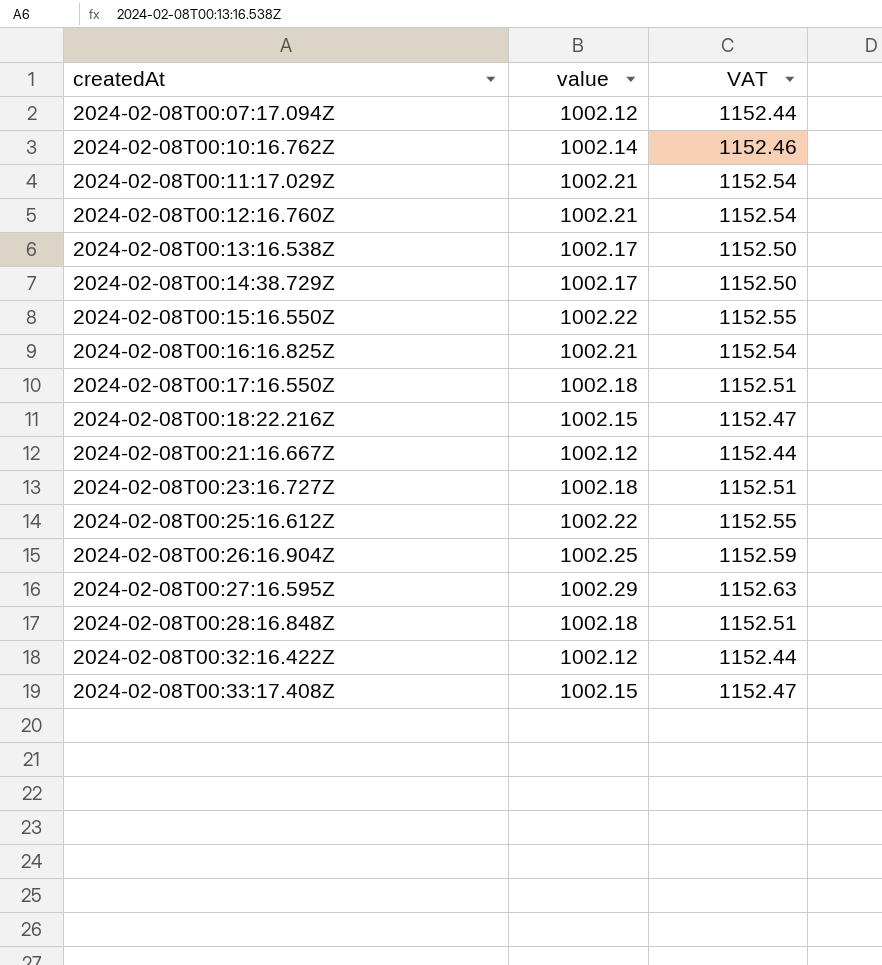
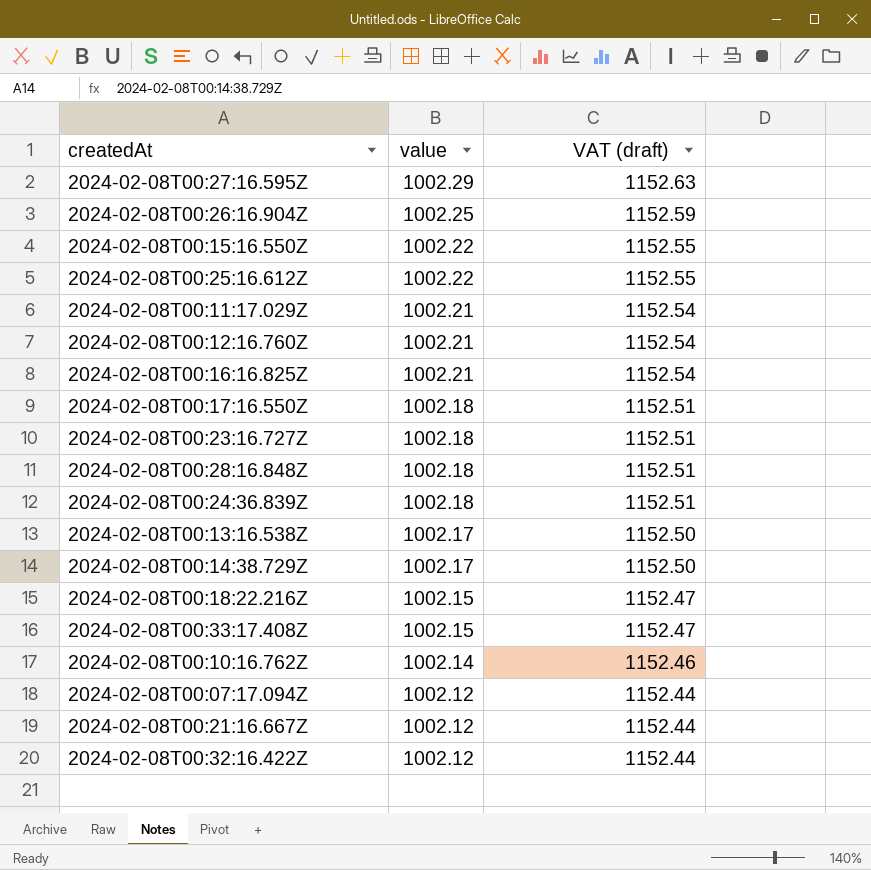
row order: createdAt ascending -> value descending
column name: VAT -> VAT (draft)
row 2024-02-08T00:24:36.839Z: none -> 1002.18 | 1152.51

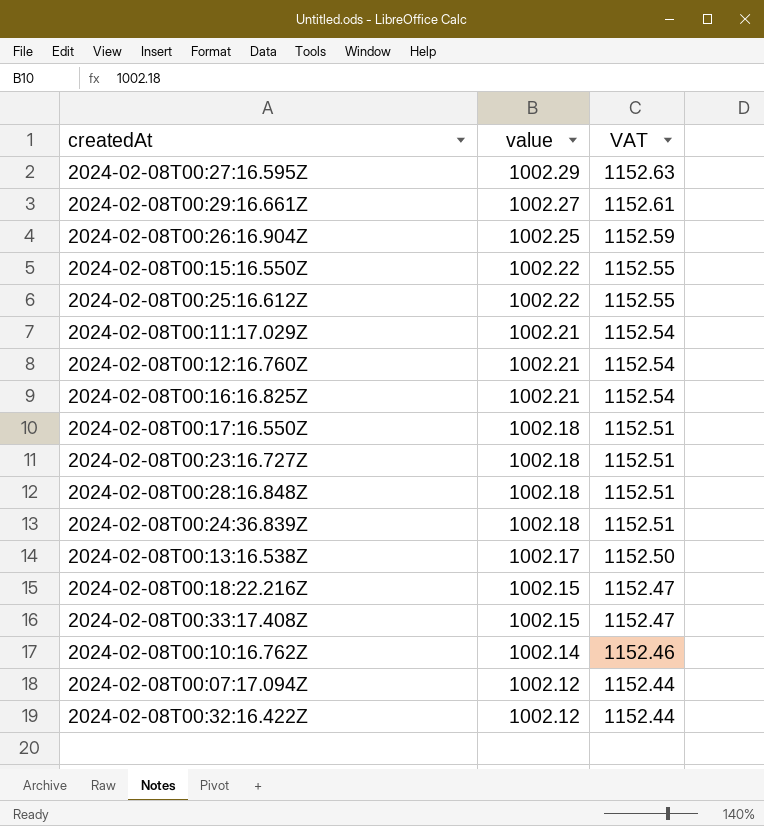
column name: VAT (draft) -> VAT
row 2024-02-08T00:14:38.729Z: 1002.17 | 1152.50 -> none
row 2024-02-08T00:21:16.667Z: 1002.12 | 1152.44 -> none
row 2024-02-08T00:29:16.661Z: none -> 1002.27 | 1152.61

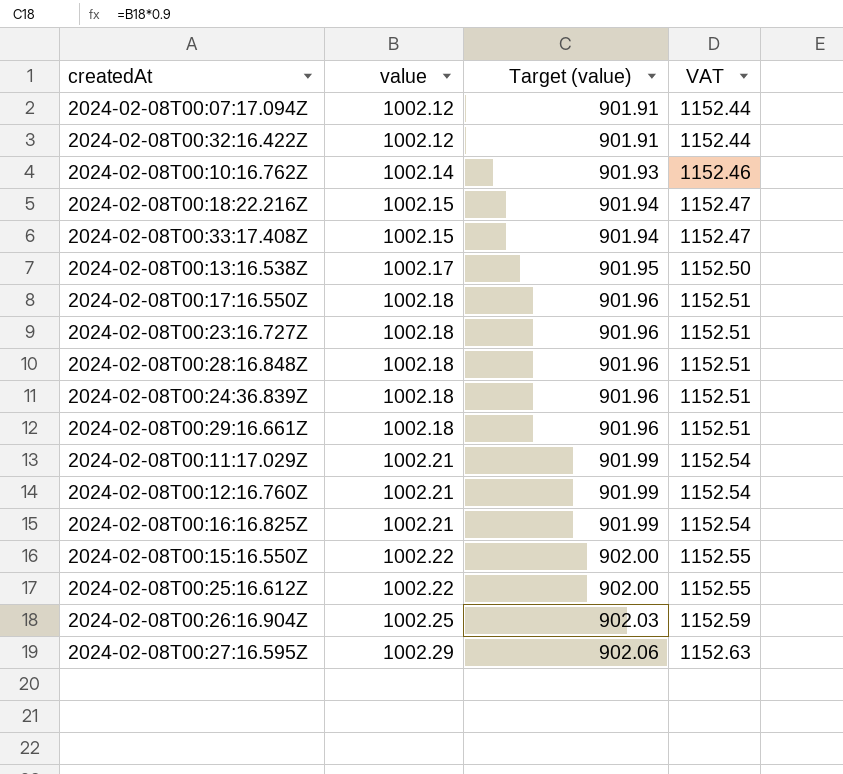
row order: value descending -> value ascending
column Target (value) | formula: none -> [value] * 0.9
2024-02-08T00:29:16.661Z | value: 1002.27 -> 1002.18
2024-02-08T00:29:16.661Z | VAT: 1152.61 -> 1152.51

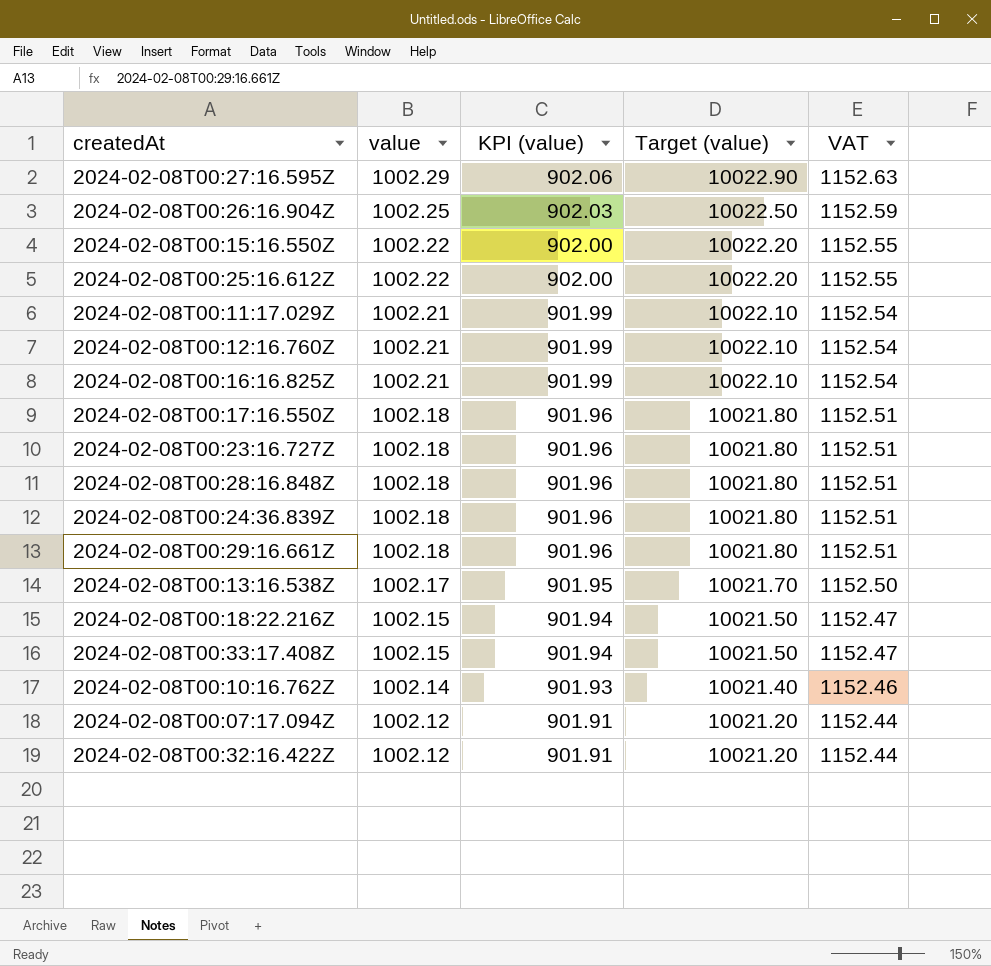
row order: value ascending -> value descending
column KPI (value) | formula: none -> [value] * 0.9
column Target (value) | formula: [value] * 0.9 -> [value] * 10

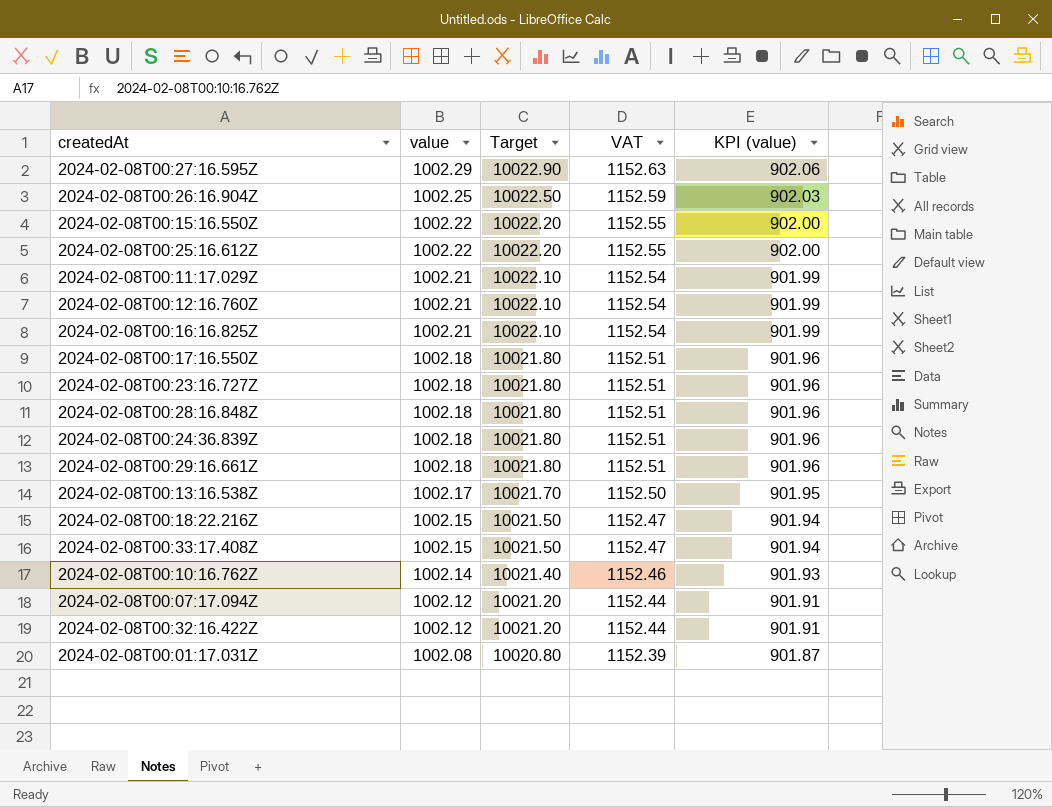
column name: Target (value) -> Target
column KPI (value) | position: 3 -> 5
row 2024-02-08T00:01:17.031Z: none -> 1002.08 | 10020.80 | 1152.39 | 901.87

